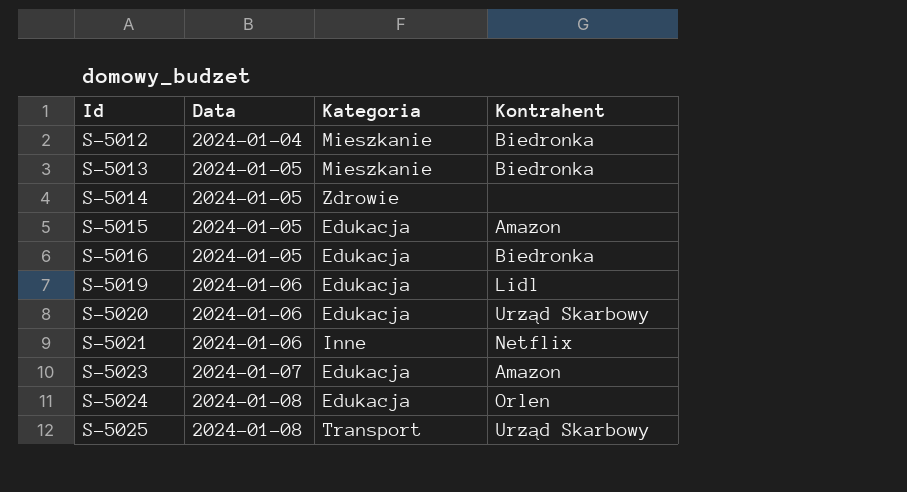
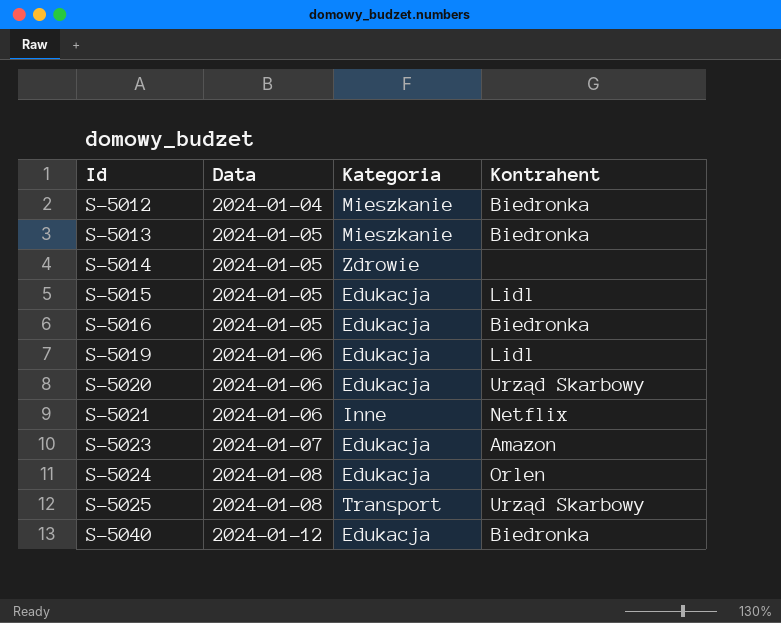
S-5015 | Kontrahent: Amazon -> Lidl
row S-5040: none -> 2024-01-12 | Edukacja | Biedronka

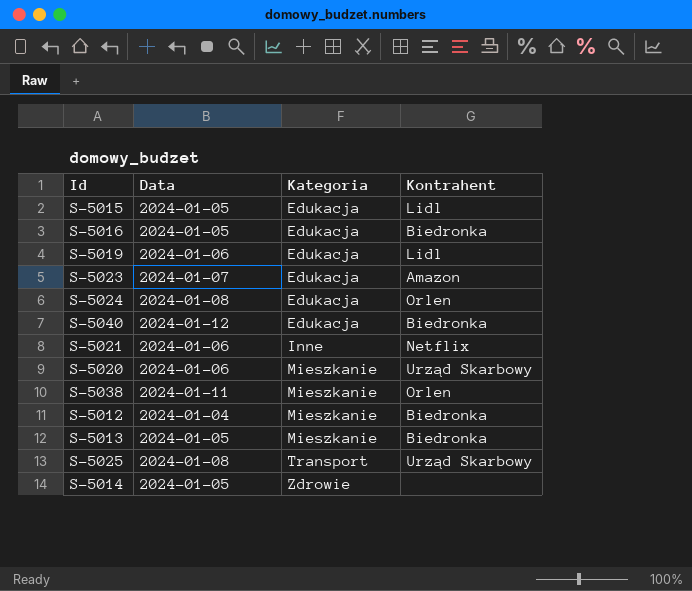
row order: Id ascending -> Kategoria ascending
S-5020 | Kategoria: Edukacja -> Mieszkanie
row S-5038: none -> 2024-01-11 | Mieszkanie | Orlen

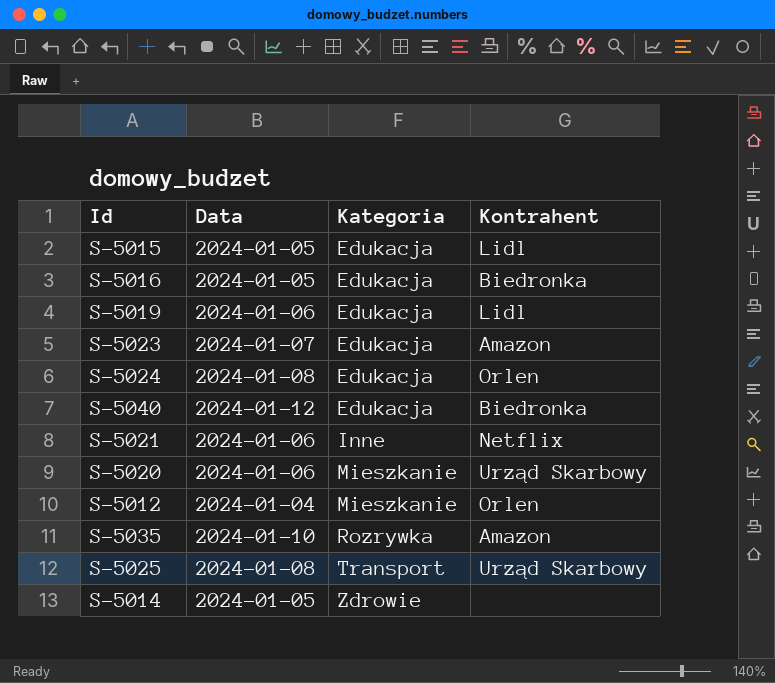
row S-5038: 2024-01-11 | Mieszkanie | Orlen -> none
row S-5013: 2024-01-05 | Mieszkanie | Biedronka -> none
S-5012 | Kontrahent: Biedronka -> Orlen
row S-5035: none -> 2024-01-10 | Rozrywka | Amazon

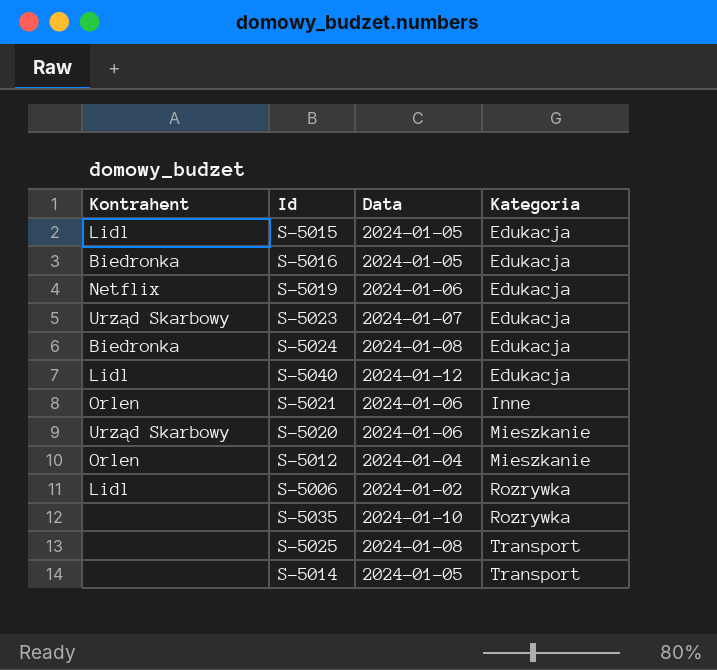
column Kontrahent | position: 4 -> 1
S-5019 | Kontrahent: Lidl -> Netflix
S-5023 | Kontrahent: Amazon -> Urząd Skarbowy
S-5024 | Kontrahent: Orlen -> Biedronka
S-5040 | Kontrahent: Biedronka -> Lidl
S-5021 | Kontrahent: Netflix -> Orlen
row S-5006: none -> Lidl | 2024-01-02 | Rozrywka
S-5035 | Kontrahent: Amazon -> none
S-5025 | Kontrahent: Urząd Skarbowy -> none
S-5014 | Kategoria: Zdrowie -> Transport

